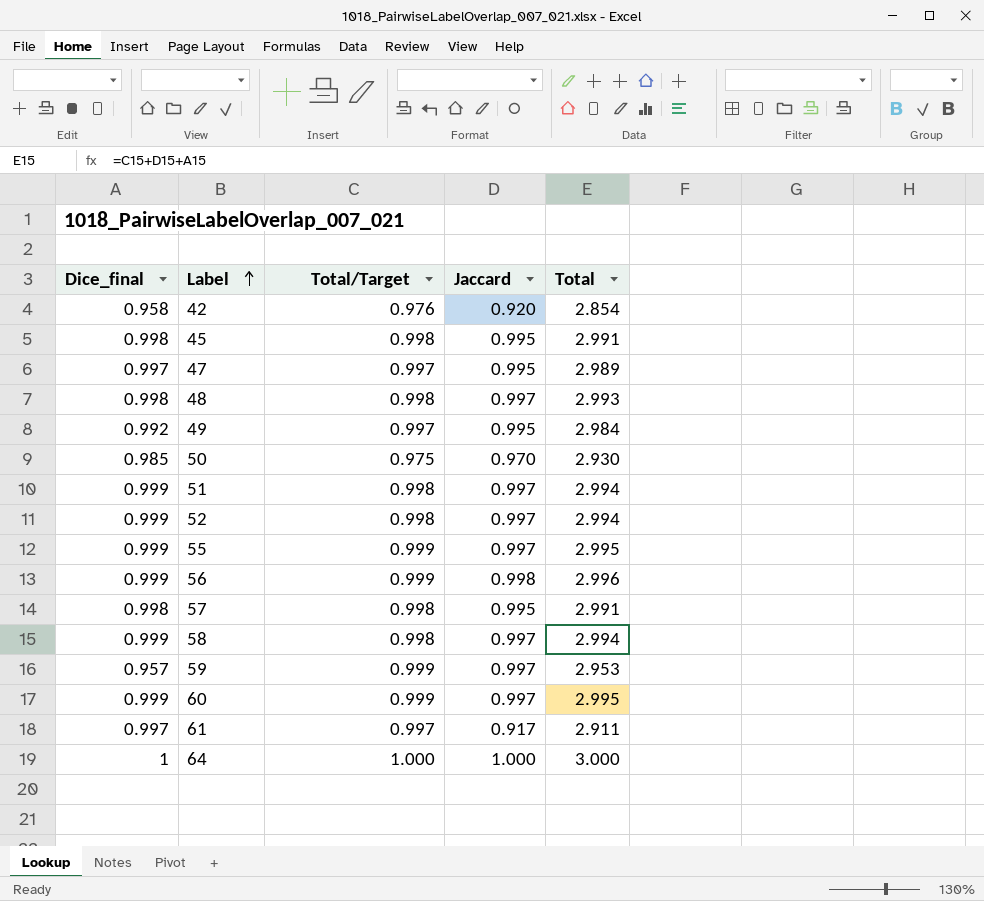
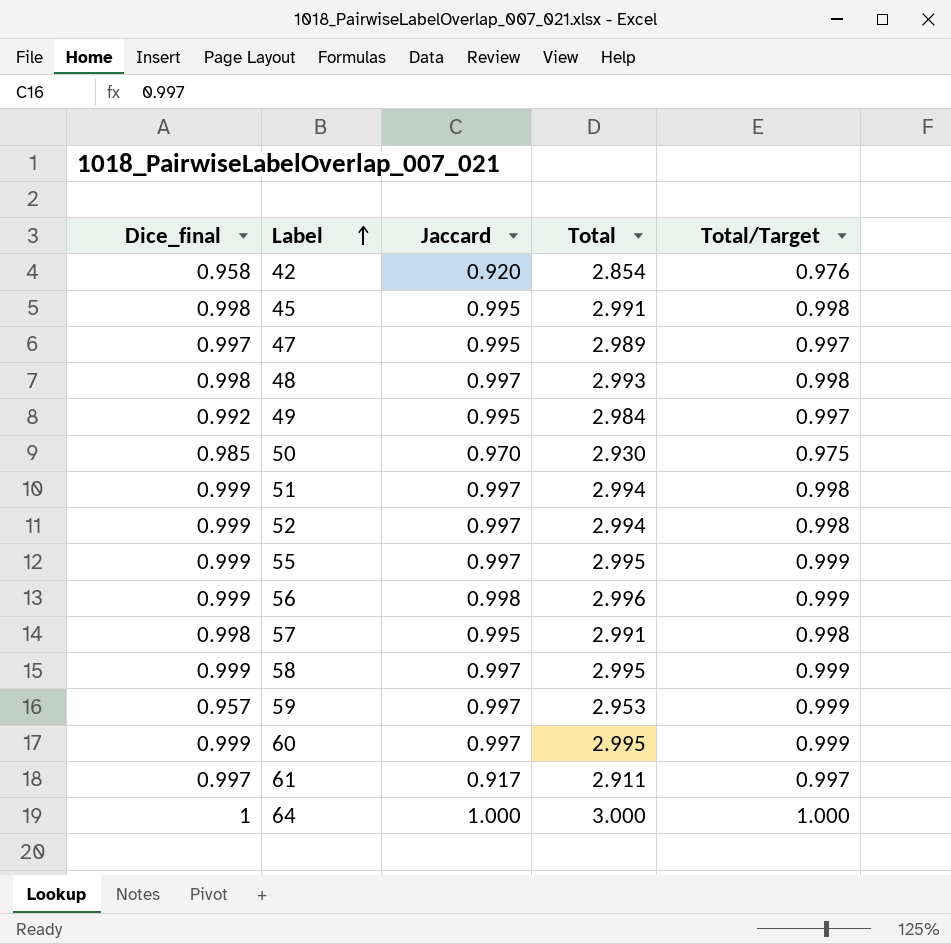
column Total/Target | position: 3 -> 5
58 | Total: 2.994 -> 2.995
58 | Total/Target: 0.998 -> 0.999

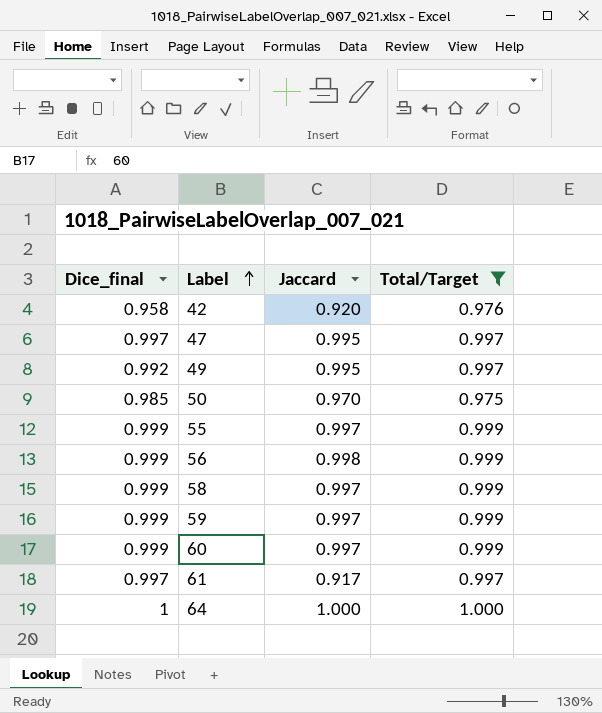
filter: none -> Total/Target != 0.998
column Total | formula: [Dice_final] + [Jaccard] + [Total/Target] -> none
59 | Dice_final: 0.957 -> 0.999

